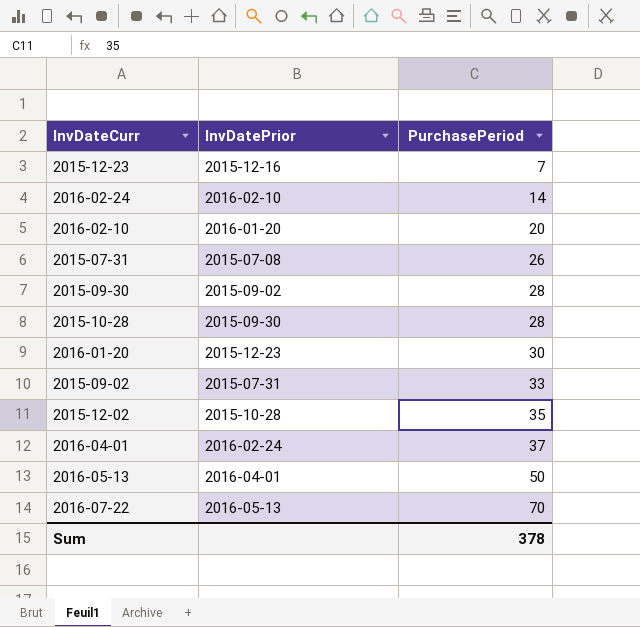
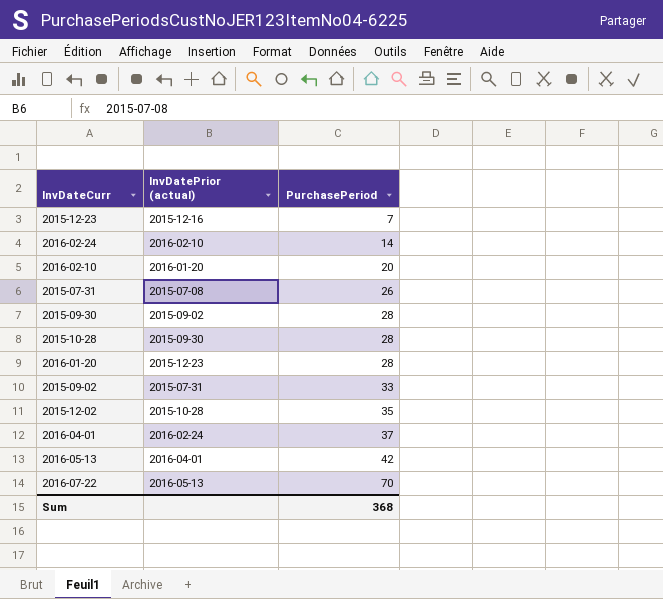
column name: InvDatePrior -> InvDatePrior (actual)
2016-01-20 | PurchasePeriod: 30 -> 28
2016-05-13 | PurchasePeriod: 50 -> 42
Sum | PurchasePeriod: 378 -> 368

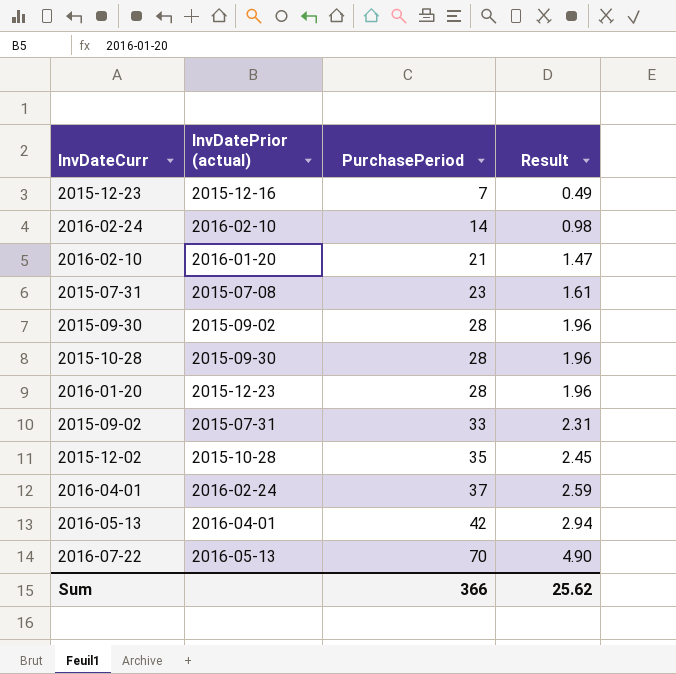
column Result | formula: none -> [PurchasePeriod] * 0.07
2016-02-10 | PurchasePeriod: 20 -> 21
2015-07-31 | PurchasePeriod: 26 -> 23
Sum | PurchasePeriod: 368 -> 366

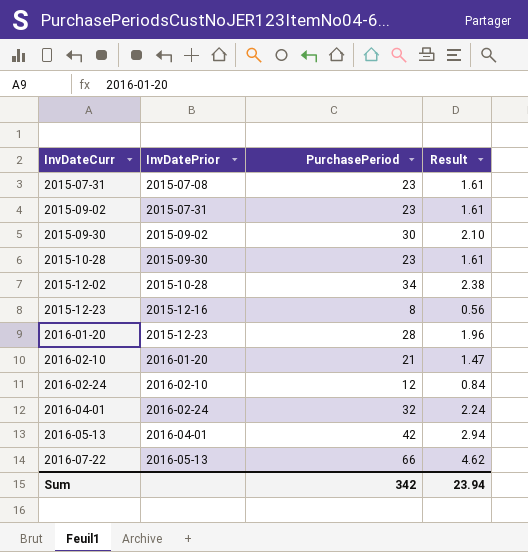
row order: PurchasePeriod ascending -> InvDateCurr ascending
column name: InvDatePrior (actual) -> InvDatePrior
2015-09-02 | PurchasePeriod: 33 -> 23
2015-09-02 | Result: 2.31 -> 1.61
2015-09-30 | PurchasePeriod: 28 -> 30
2015-09-30 | Result: 1.96 -> 2.10
2015-10-28 | PurchasePeriod: 28 -> 23
2015-10-28 | Result: 1.96 -> 1.61
2015-12-02 | PurchasePeriod: 35 -> 34
2015-12-02 | Result: 2.45 -> 2.38
2015-12-23 | PurchasePeriod: 7 -> 8
2015-12-23 | Result: 0.49 -> 0.56
2016-02-24 | PurchasePeriod: 14 -> 12
2016-02-24 | Result: 0.98 -> 0.84
2016-04-01 | PurchasePeriod: 37 -> 32
2016-04-01 | Result: 2.59 -> 2.24
2016-07-22 | PurchasePeriod: 70 -> 66
2016-07-22 | Result: 4.90 -> 4.62
Sum | PurchasePeriod: 366 -> 342
Sum | Result: 25.62 -> 23.94

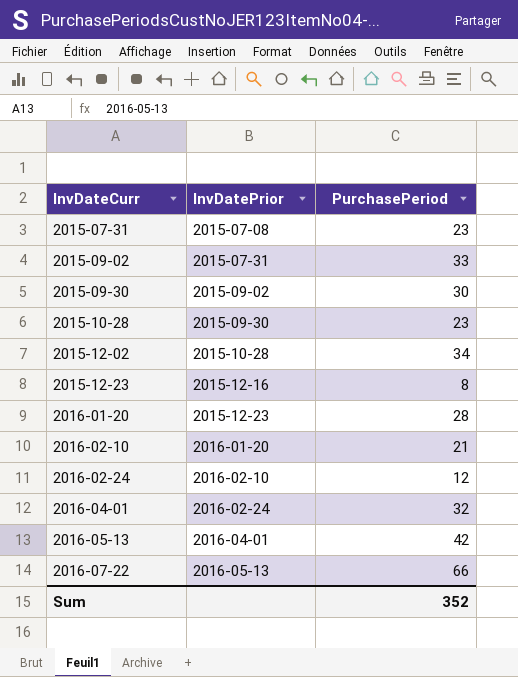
column Result | formula: [PurchasePeriod] * 0.07 -> none
2015-09-02 | PurchasePeriod: 23 -> 33
Sum | PurchasePeriod: 342 -> 352

